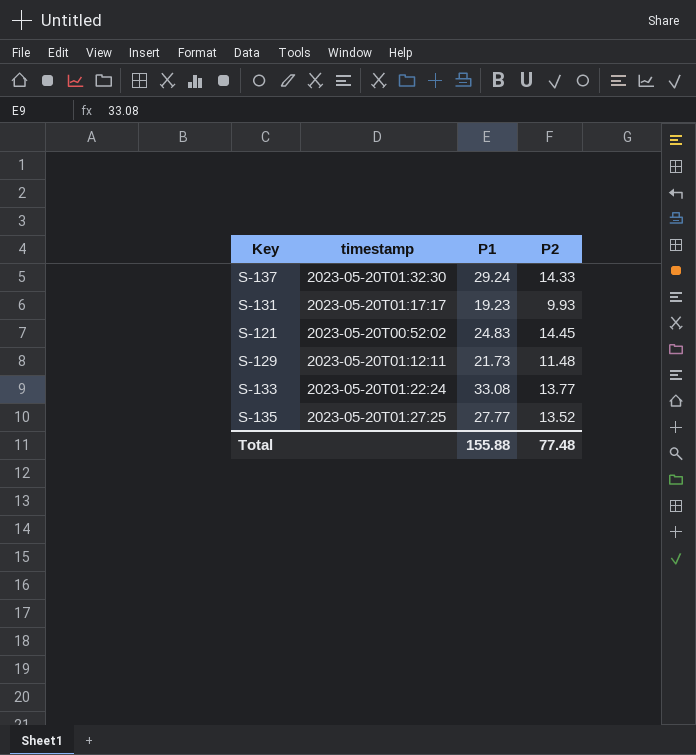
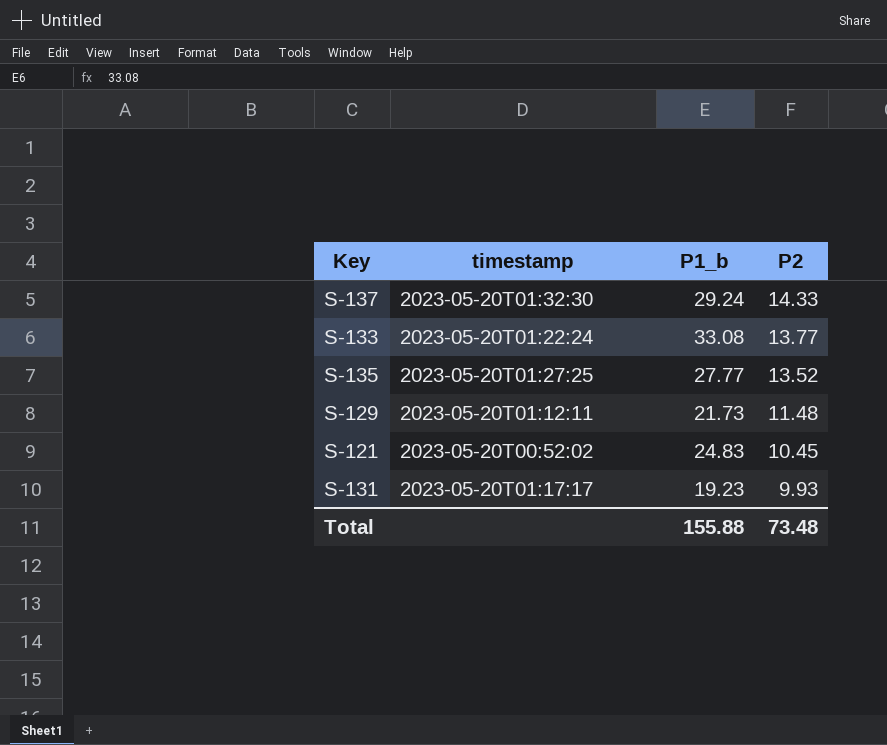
row order: none -> P2 descending
column name: P1 -> P1_b
S-121 | P2: 14.45 -> 10.45
Total | P2: 77.48 -> 73.48

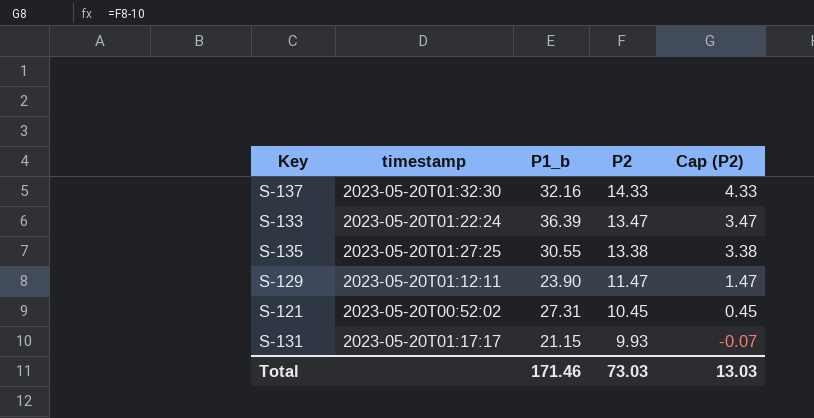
column Cap (P2) | formula: none -> [P2] - 10
S-137 | P1_b: 29.24 -> 32.16
S-133 | P1_b: 33.08 -> 36.39
S-133 | P2: 13.77 -> 13.47
S-135 | P1_b: 27.77 -> 30.55
S-135 | P2: 13.52 -> 13.38
S-129 | P1_b: 21.73 -> 23.90
S-129 | P2: 11.48 -> 11.47
S-121 | P1_b: 24.83 -> 27.31
S-131 | P1_b: 19.23 -> 21.15
Total | P1_b: 155.88 -> 171.46
Total | P2: 73.48 -> 73.03

